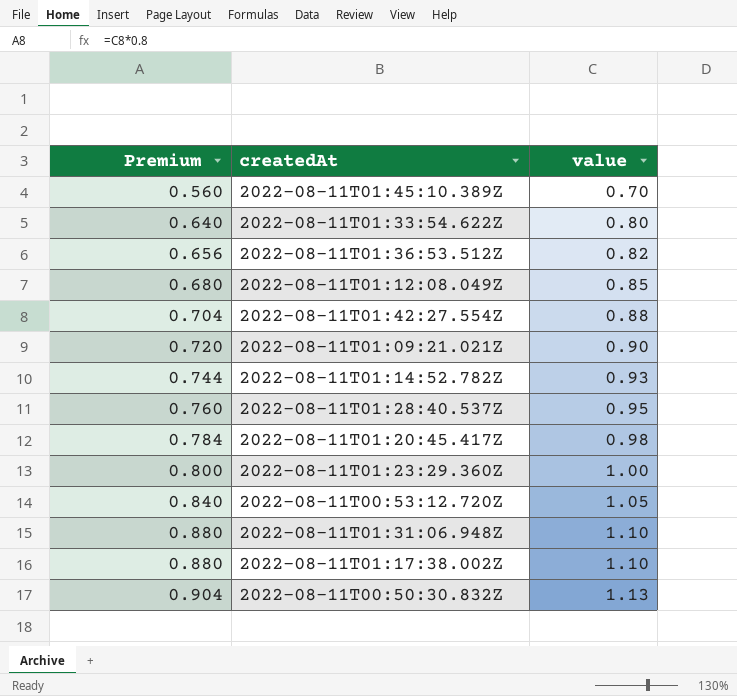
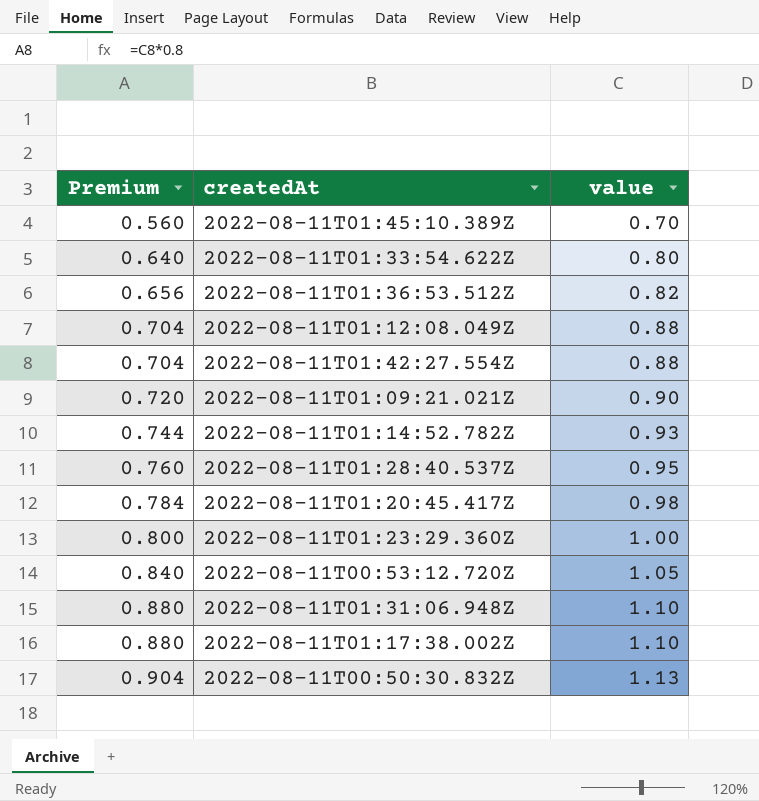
2022-08-11T01:12:08.049Z | Premium: 0.680 -> 0.704
2022-08-11T01:12:08.049Z | value: 0.85 -> 0.88

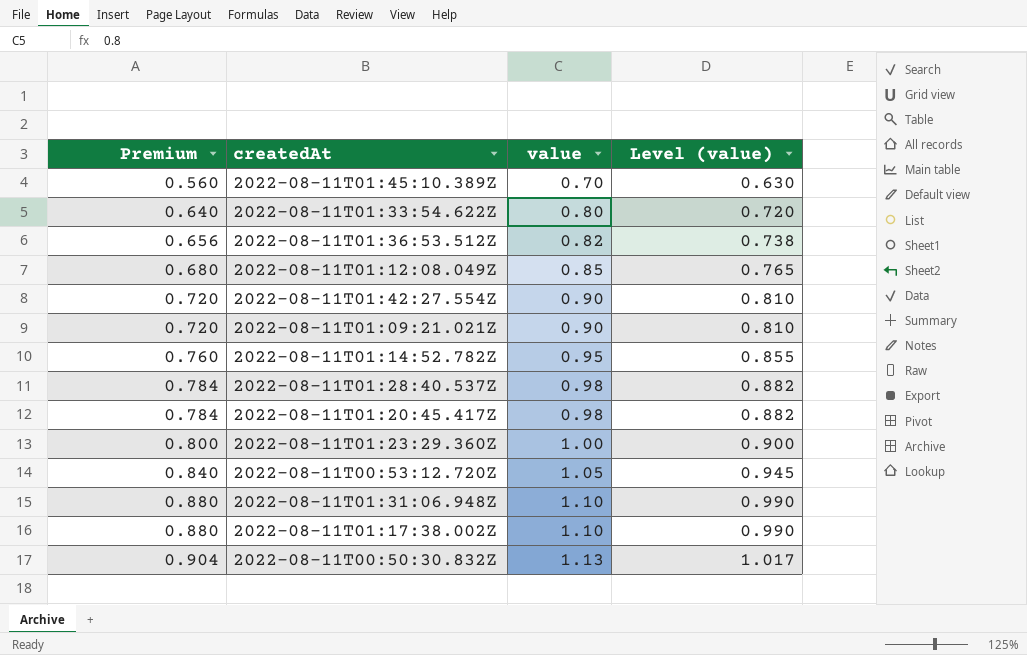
column Level (value) | formula: none -> [value] * 0.9
2022-08-11T01:12:08.049Z | Premium: 0.704 -> 0.680
2022-08-11T01:12:08.049Z | value: 0.88 -> 0.85
2022-08-11T01:42:27.554Z | Premium: 0.704 -> 0.720
2022-08-11T01:42:27.554Z | value: 0.88 -> 0.90
2022-08-11T01:14:52.782Z | Premium: 0.744 -> 0.760
2022-08-11T01:14:52.782Z | value: 0.93 -> 0.95
2022-08-11T01:28:40.537Z | Premium: 0.760 -> 0.784
2022-08-11T01:28:40.537Z | value: 0.95 -> 0.98

